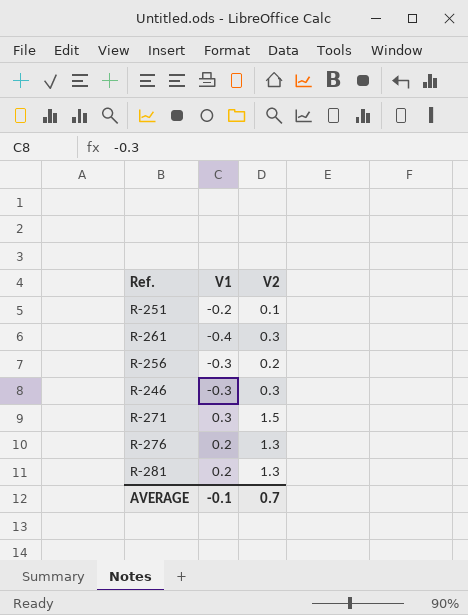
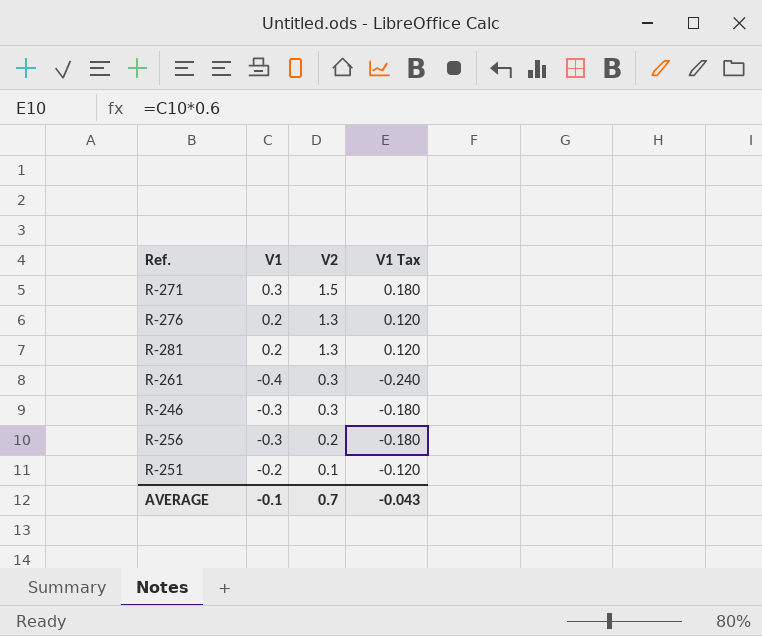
row order: none -> V2 descending
column V1 Tax | formula: none -> [V1] * 0.6

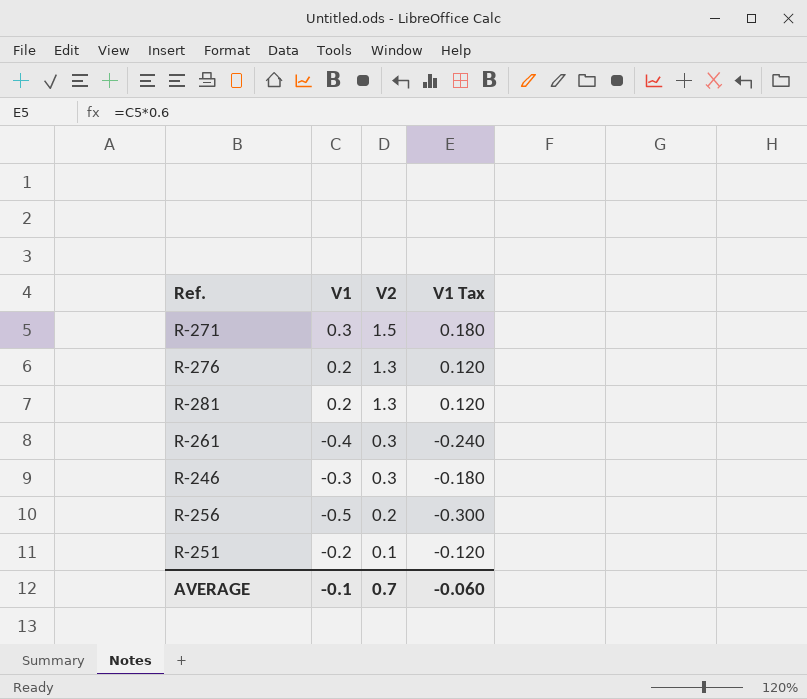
R-256 | V1: -0.3 -> -0.5
R-256 | V1 Tax: -0.180 -> -0.300
AVERAGE | V1 Tax: -0.043 -> -0.060

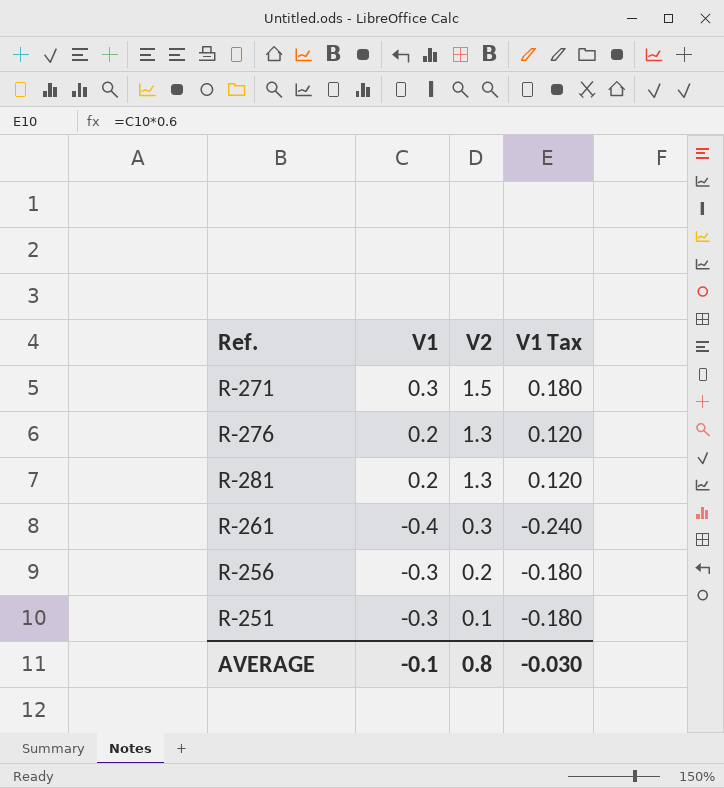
row R-246: -0.3 | 0.3 | -0.180 -> none
R-256 | V1: -0.5 -> -0.3
R-256 | V1 Tax: -0.300 -> -0.180
R-251 | V1: -0.2 -> -0.3
R-251 | V1 Tax: -0.120 -> -0.180
AVERAGE | V2: 0.7 -> 0.8
AVERAGE | V1 Tax: -0.060 -> -0.030

